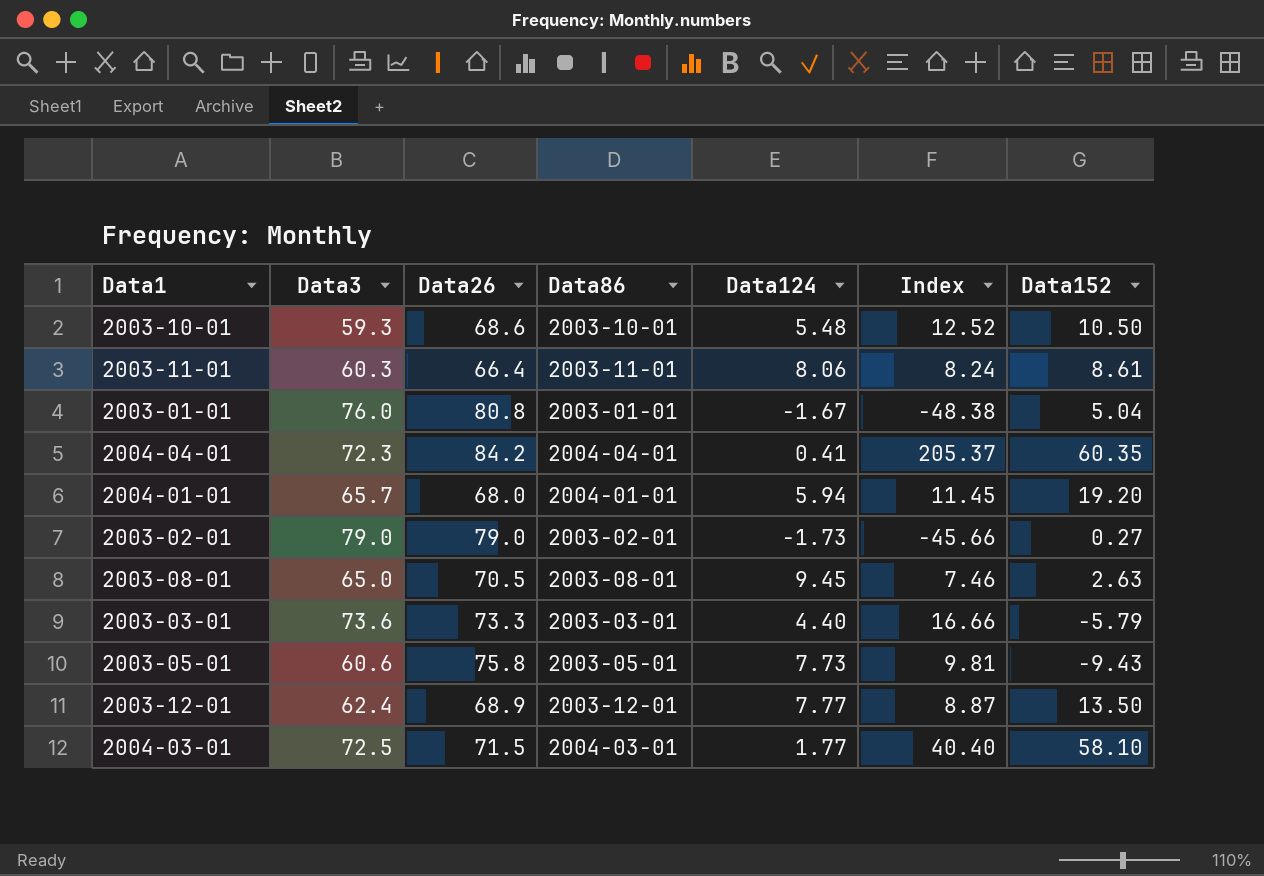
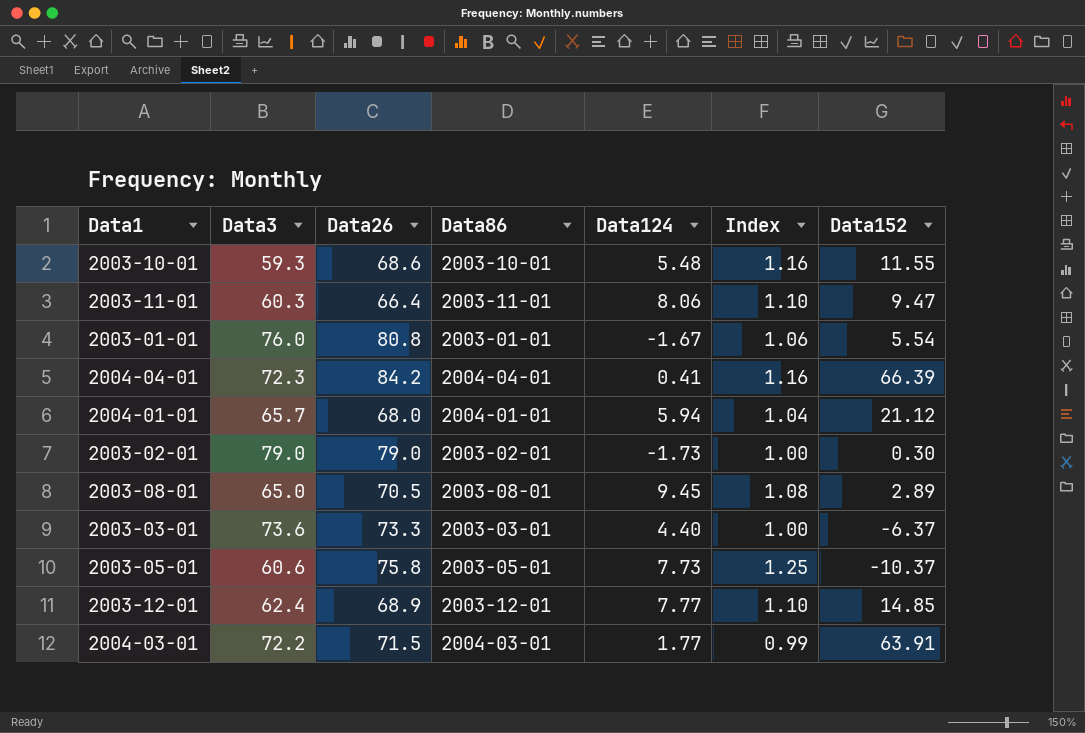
column Index | formula: [Data26] / [Data124] -> [Data26] / [Data3]
2003-10-01 | Data152: 10.50 -> 11.55
2003-11-01 | Data152: 8.61 -> 9.47
2003-01-01 | Data152: 5.04 -> 5.54
2004-04-01 | Data152: 60.35 -> 66.39
2004-01-01 | Data152: 19.20 -> 21.12
2003-02-01 | Data152: 0.27 -> 0.30
2003-08-01 | Data152: 2.63 -> 2.89
2003-03-01 | Data152: -5.79 -> -6.37
2003-05-01 | Data152: -9.43 -> -10.37
2003-12-01 | Data152: 13.50 -> 14.85
2004-03-01 | Data3: 72.5 -> 72.2
2004-03-01 | Data152: 58.10 -> 63.91

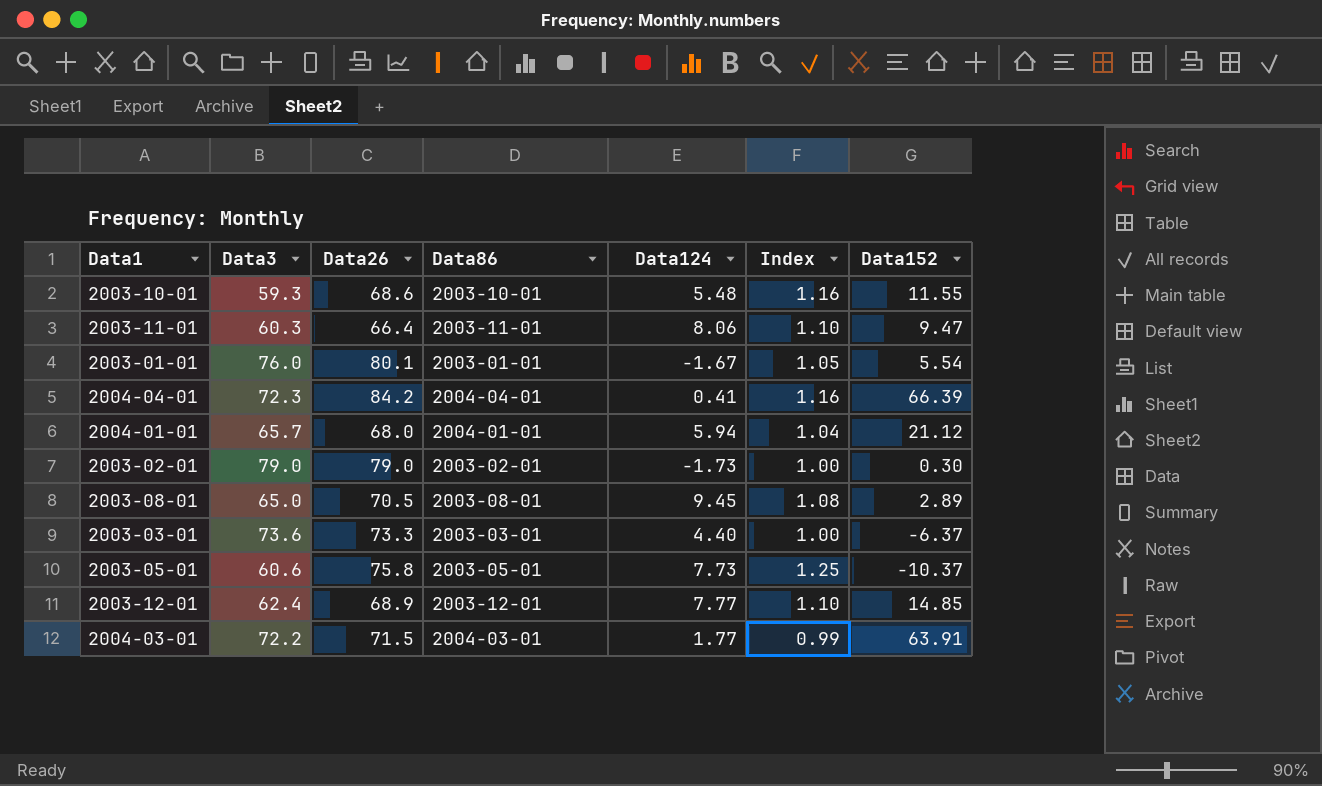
2003-01-01 | Data26: 80.8 -> 80.1
2003-01-01 | Index: 1.06 -> 1.05

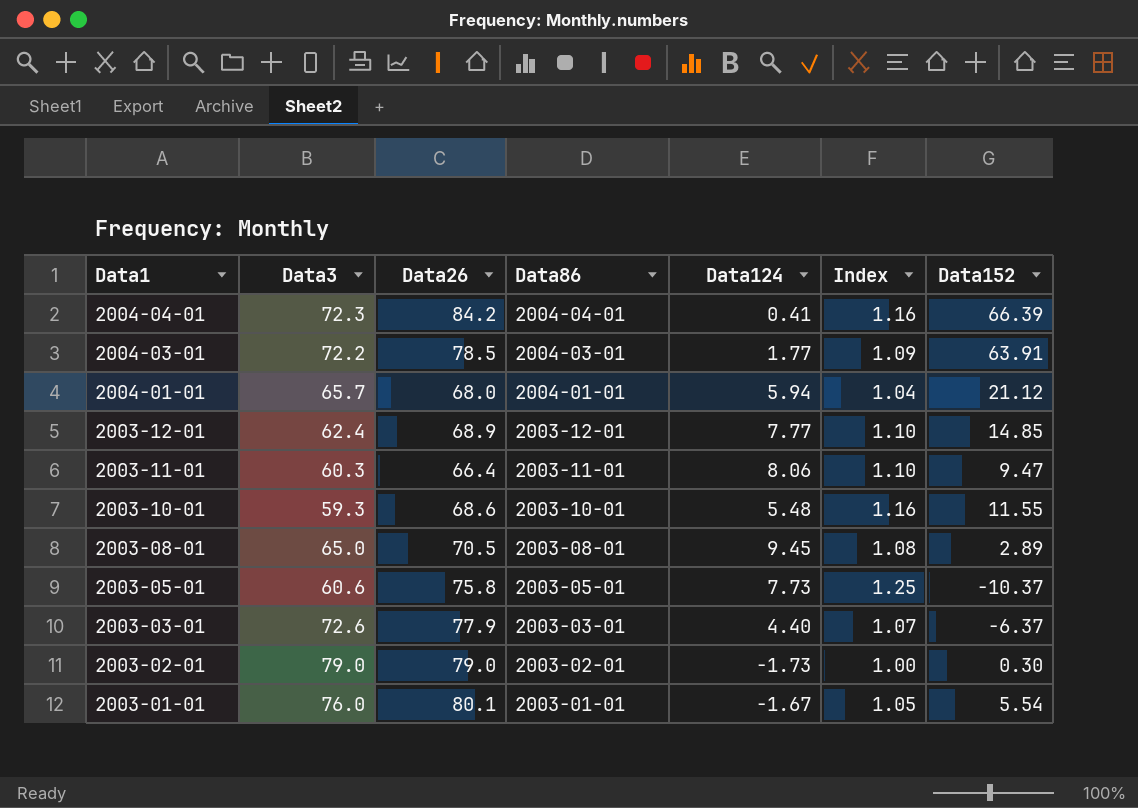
row order: none -> Data1 descending
2004-03-01 | Data26: 71.5 -> 78.5
2004-03-01 | Index: 0.99 -> 1.09
2003-03-01 | Data3: 73.6 -> 72.6
2003-03-01 | Data26: 73.3 -> 77.9
2003-03-01 | Index: 1.00 -> 1.07

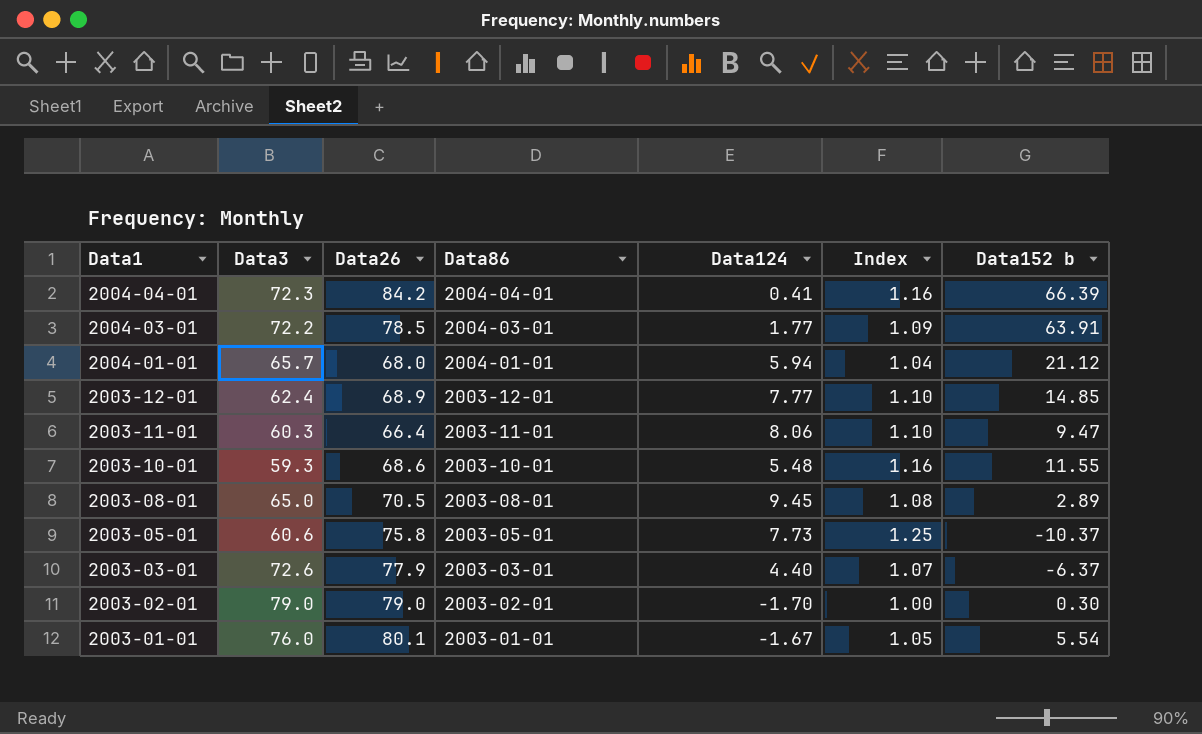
column name: Data152 -> Data152 b
2003-02-01 | Data124: -1.73 -> -1.70

